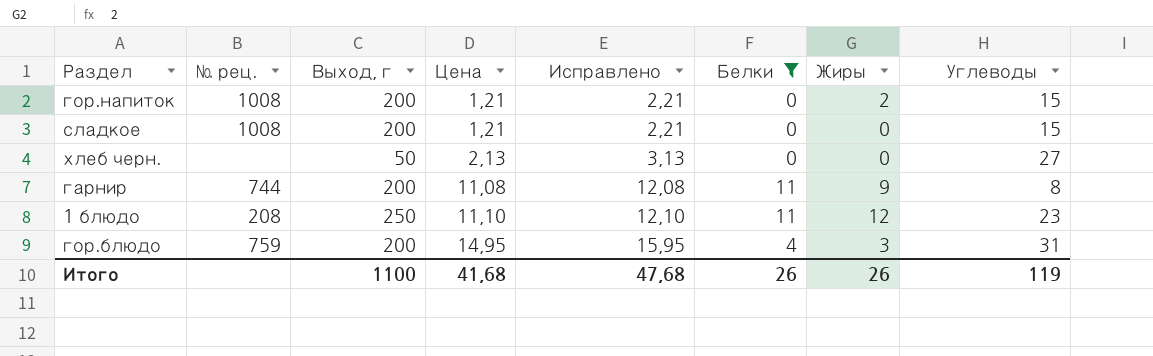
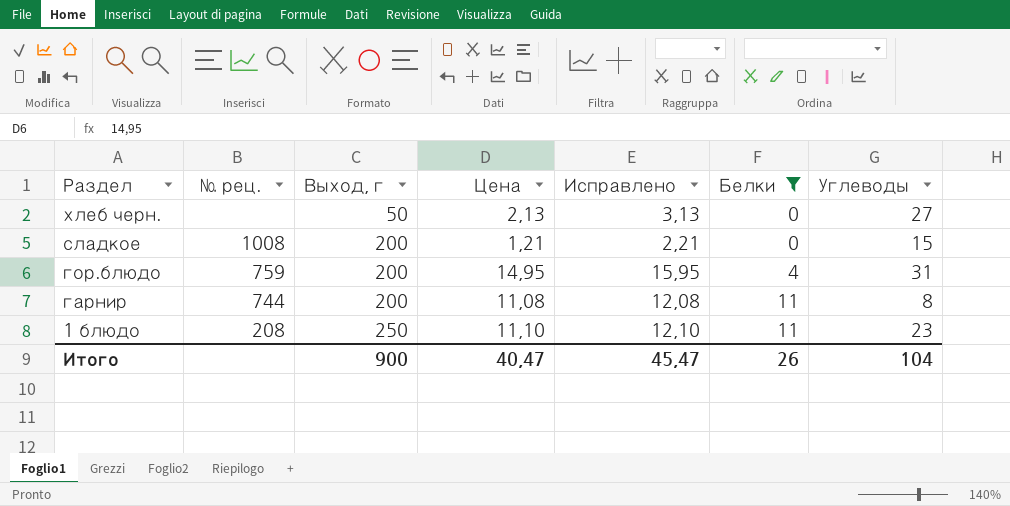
row order: Цена ascending -> Раздел descending
column Жиры | position: 7 -> none
row гор.напиток: 1008 | 200 | 1,21 | 2,21 | 0 | 2 | 15 -> none
Итого | Выход, г: 1100 -> 900
Итого | Цена: 41,68 -> 40,47
Итого | Исправлено: 47,68 -> 45,47
Итого | Углеводы: 119 -> 104

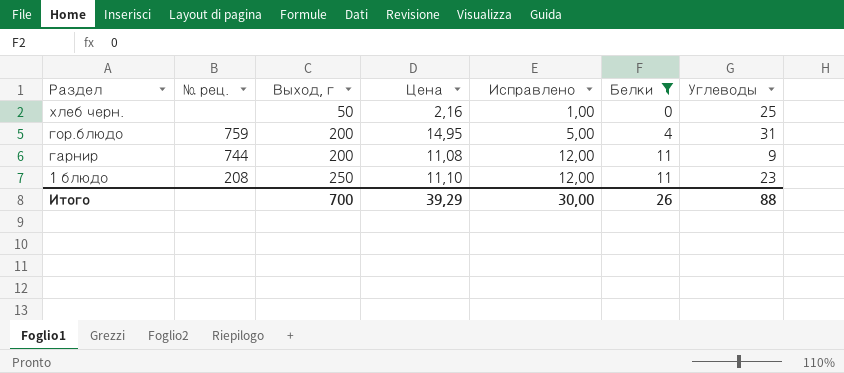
column Исправлено | formula: [Цена] + 1 -> [Белки] + 1
row сладкое: 1008 | 200 | 1,21 | 2,21 | 0 | 15 -> none
хлеб черн. | Цена: 2,13 -> 2,16
хлеб черн. | Углеводы: 27 -> 25
гарнир | Углеводы: 8 -> 9
Итого | Выход, г: 900 -> 700
Итого | Цена: 40,47 -> 39,29
Итого | Исправлено: 45,47 -> 30,00
Итого | Углеводы: 104 -> 88

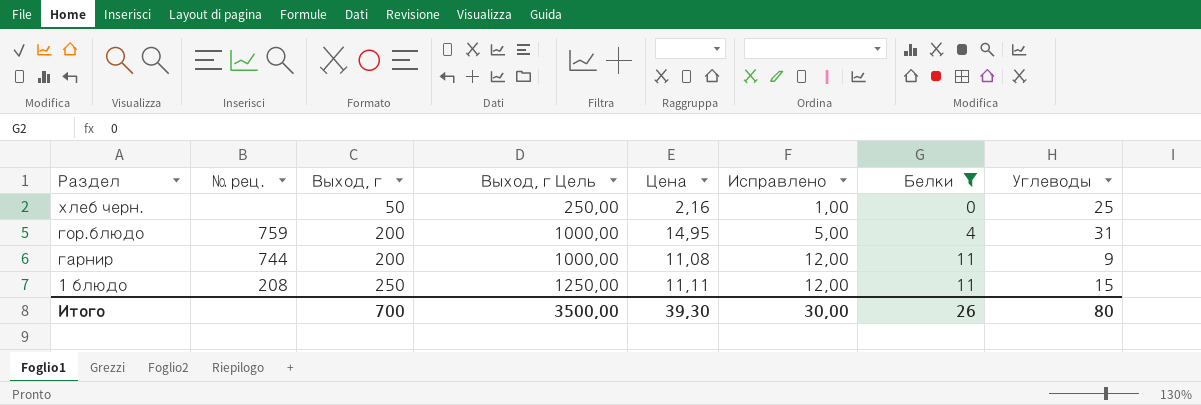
column Выход, г Цель | formula: none -> [Выход, г] * 5
1 блюдо | Цена: 11,10 -> 11,11
1 блюдо | Углеводы: 23 -> 15
Итого | Цена: 39,29 -> 39,30
Итого | Углеводы: 88 -> 80

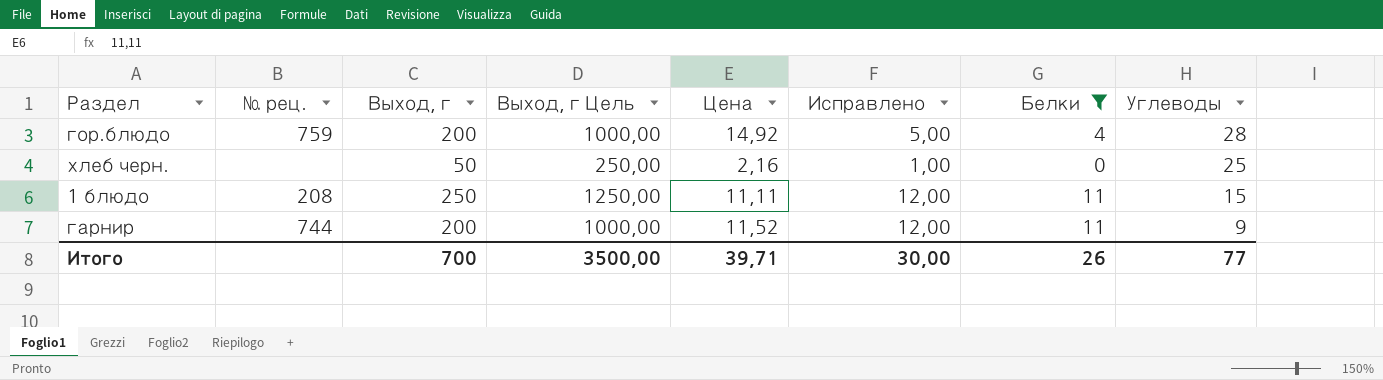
row order: Раздел descending -> Углеводы descending
гор.блюдо | Цена: 14,95 -> 14,92
гор.блюдо | Углеводы: 31 -> 28
гарнир | Цена: 11,08 -> 11,52
Итого | Цена: 39,30 -> 39,71
Итого | Углеводы: 80 -> 77

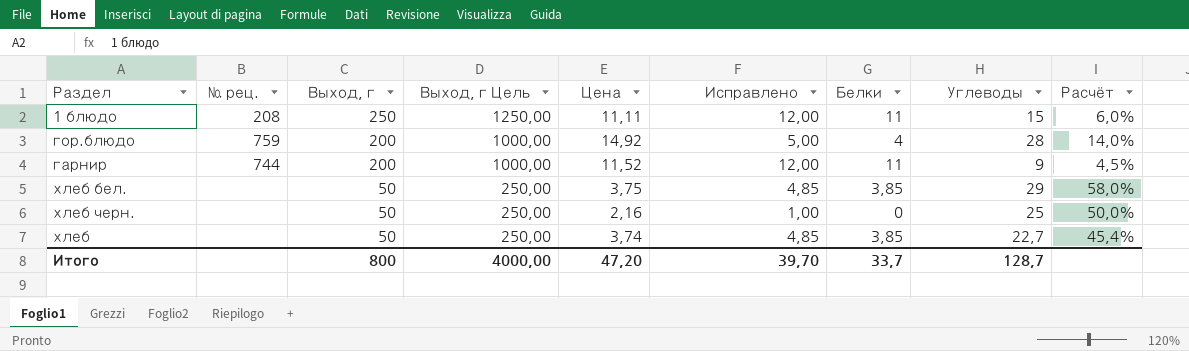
filter: Белки != 3,85 -> none
row order: Углеводы descending -> Выход, г descending
column Расчёт | formula: none -> [Углеводы] / [Выход, г]
Итого | Выход, г: 700 -> 800
Итого | Выход, г Цель: 3500,00 -> 4000,00
Итого | Цена: 39,71 -> 47,20
Итого | Исправлено: 30,00 -> 39,70
Итого | Белки: 26 -> 33,7
Итого | Углеводы: 77 -> 128,7

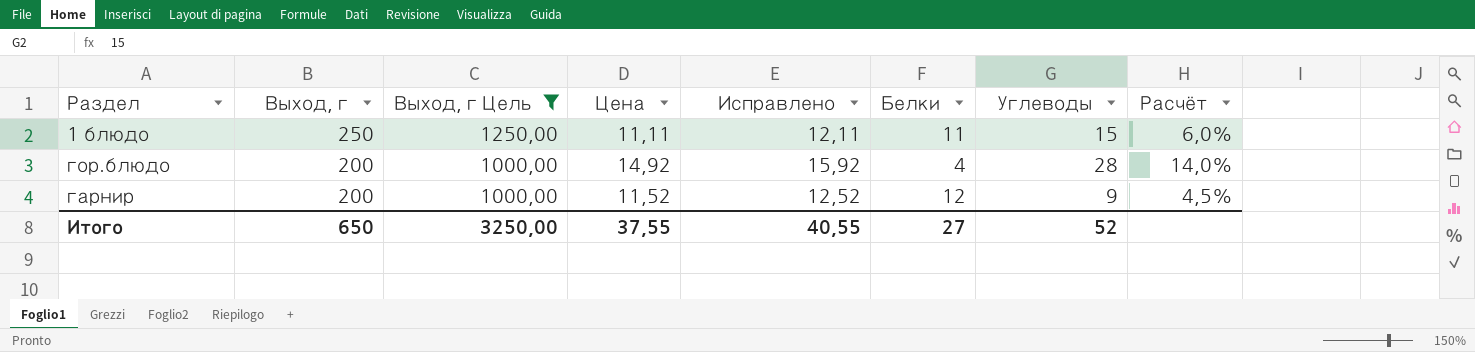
filter: none -> Выход, г Цель != 250,00
column № рец. | position: 2 -> none
column Исправлено | formula: [Белки] + 1 -> [Цена] + 1
гарнир | Белки: 11 -> 12
Итого | Выход, г: 800 -> 650
Итого | Выход, г Цель: 4000,00 -> 3250,00
Итого | Цена: 47,20 -> 37,55
Итого | Исправлено: 39,70 -> 40,55
Итого | Белки: 33,7 -> 27
Итого | Углеводы: 128,7 -> 52

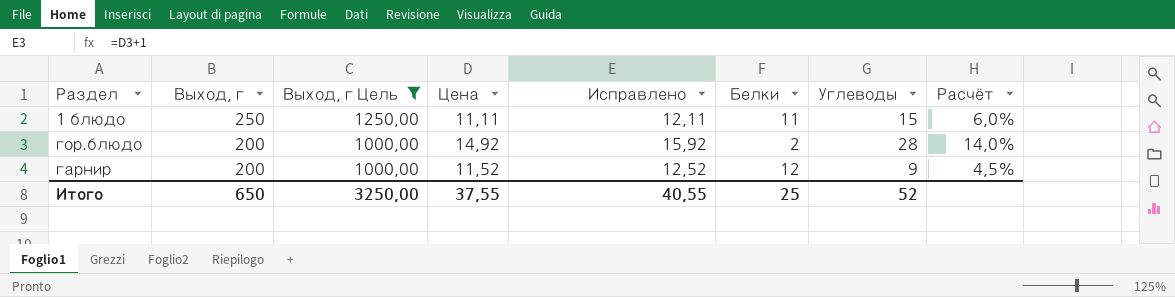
гор.блюдо | Белки: 4 -> 2
Итого | Белки: 27 -> 25

